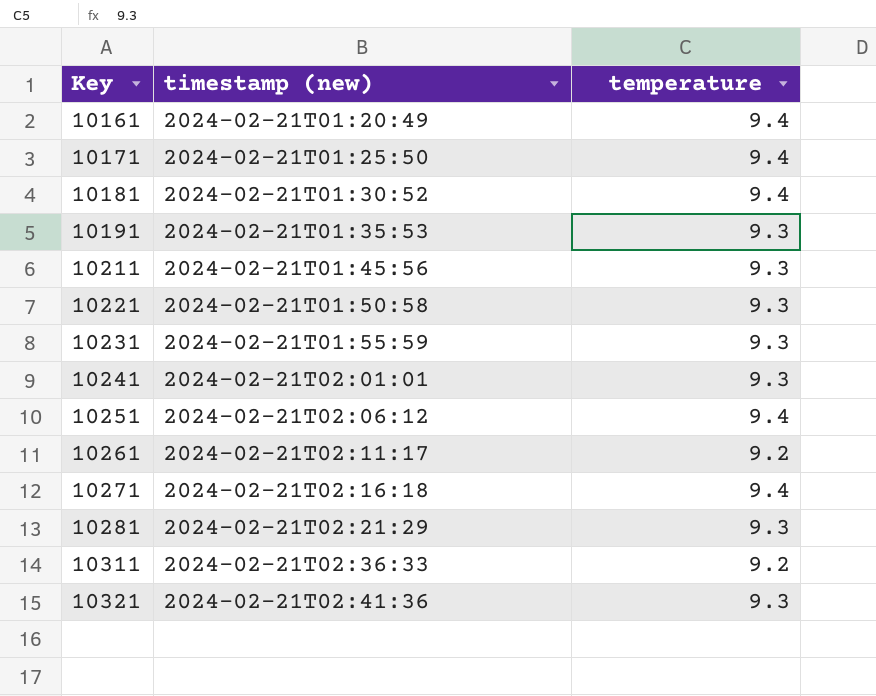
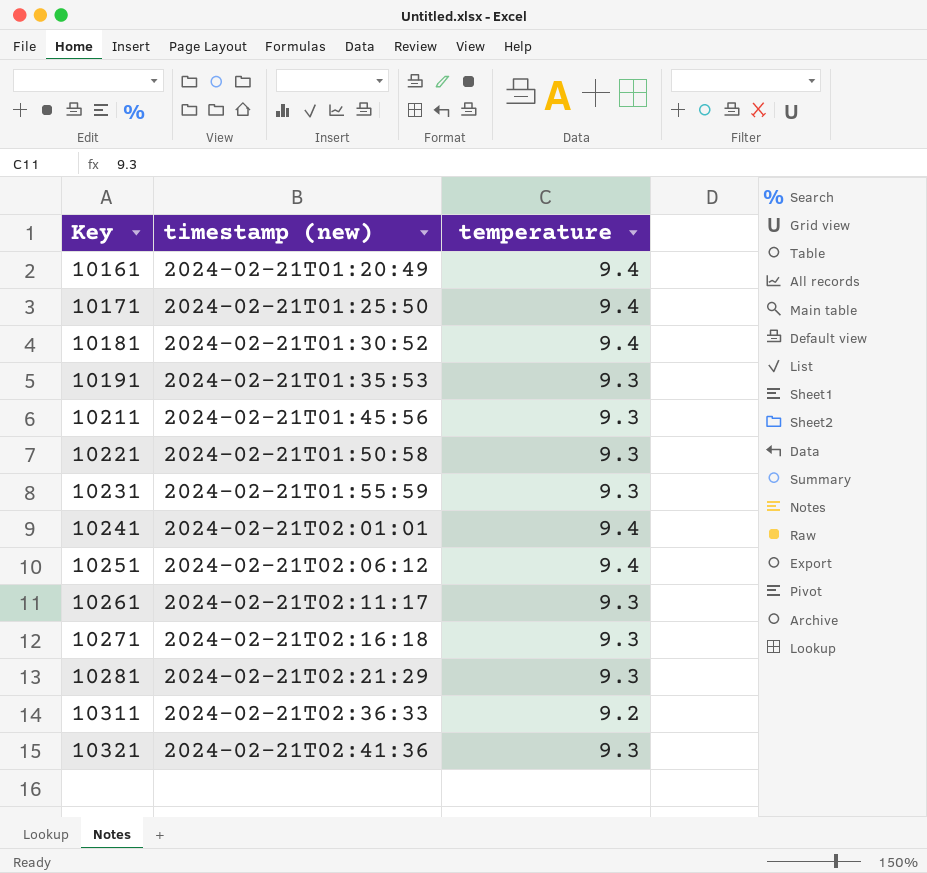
10241 | temperature: 9.3 -> 9.4
10261 | temperature: 9.2 -> 9.3
10271 | temperature: 9.4 -> 9.3

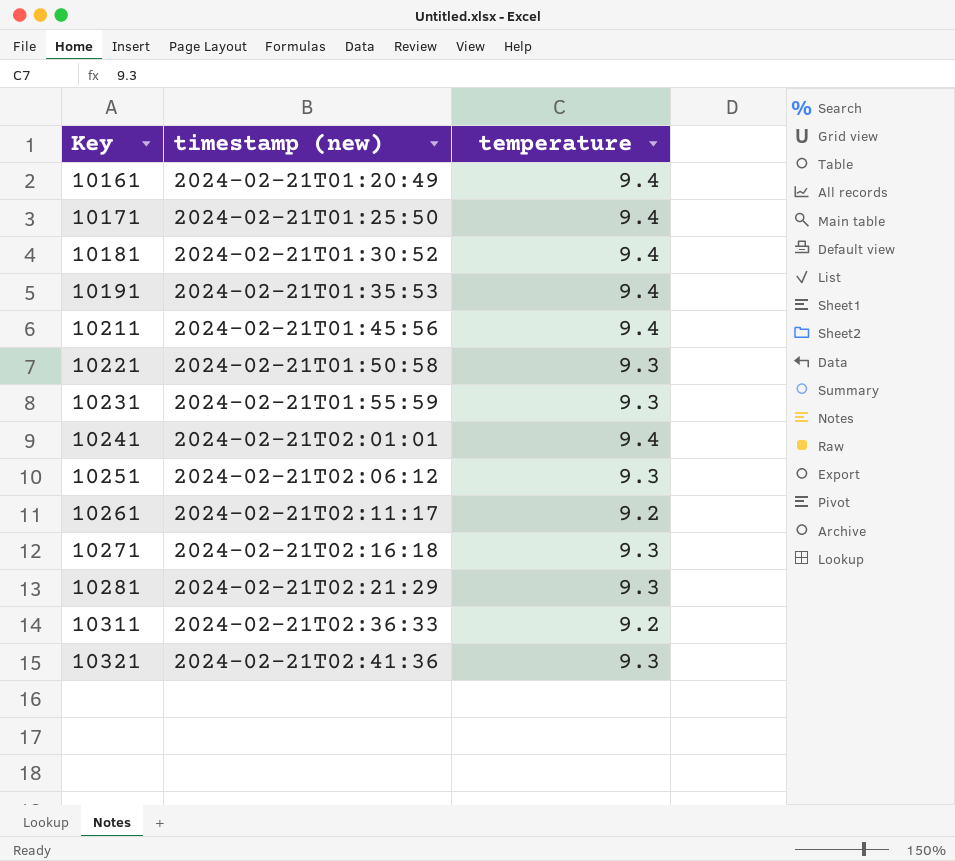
10191 | temperature: 9.3 -> 9.4
10211 | temperature: 9.3 -> 9.4
10251 | temperature: 9.4 -> 9.3
10261 | temperature: 9.3 -> 9.2

